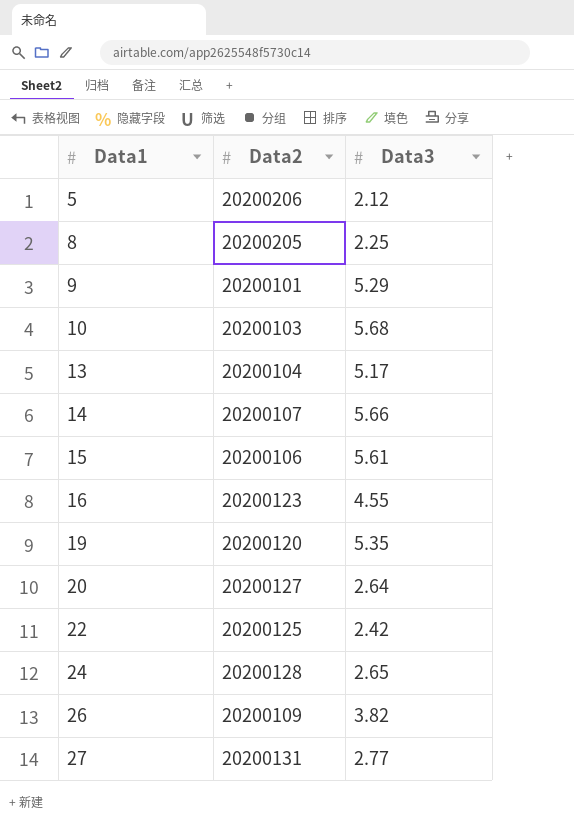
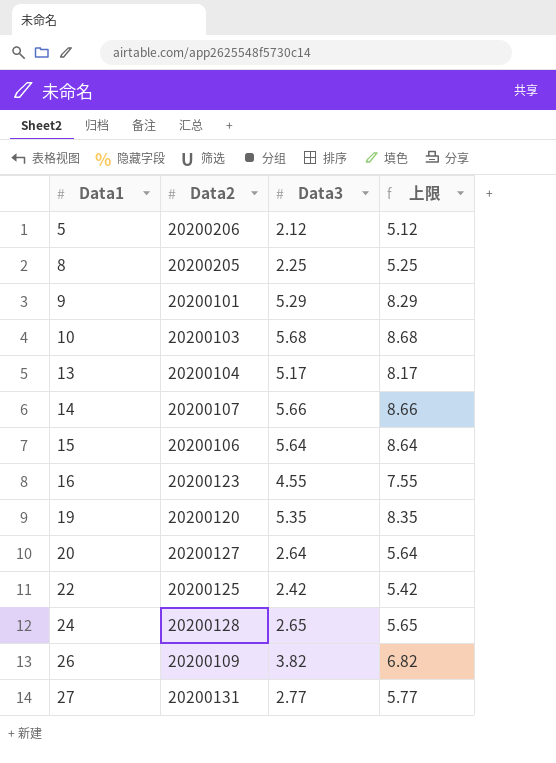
column 上限 | formula: none -> [Data3] + 3
15 | Data3: 5.61 -> 5.64

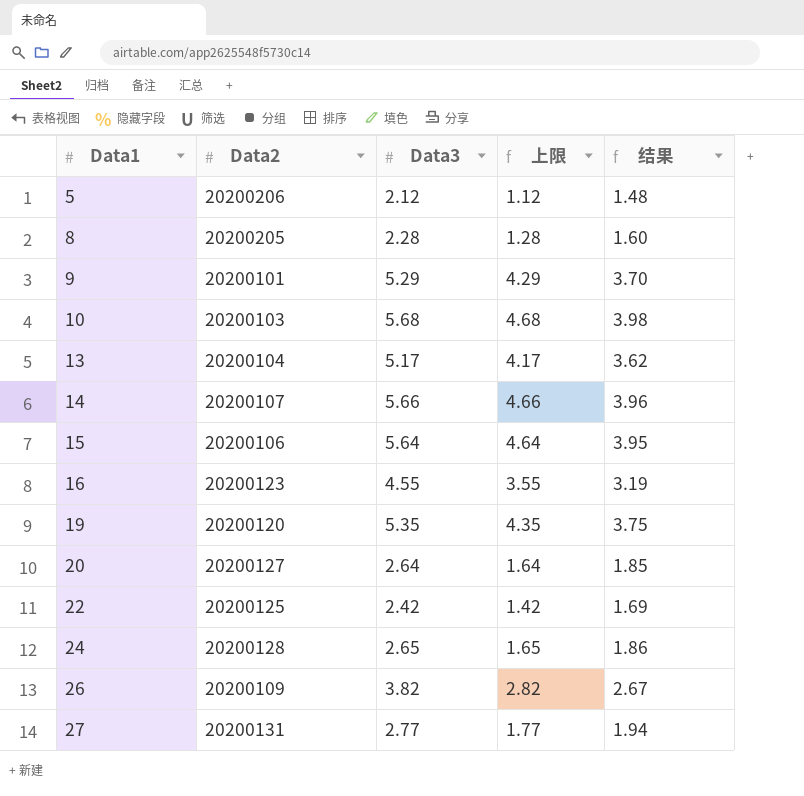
column 上限 | formula: [Data3] + 3 -> [Data3] - 1
column 结果 | formula: none -> [Data3] * 0.7
8 | Data3: 2.25 -> 2.28

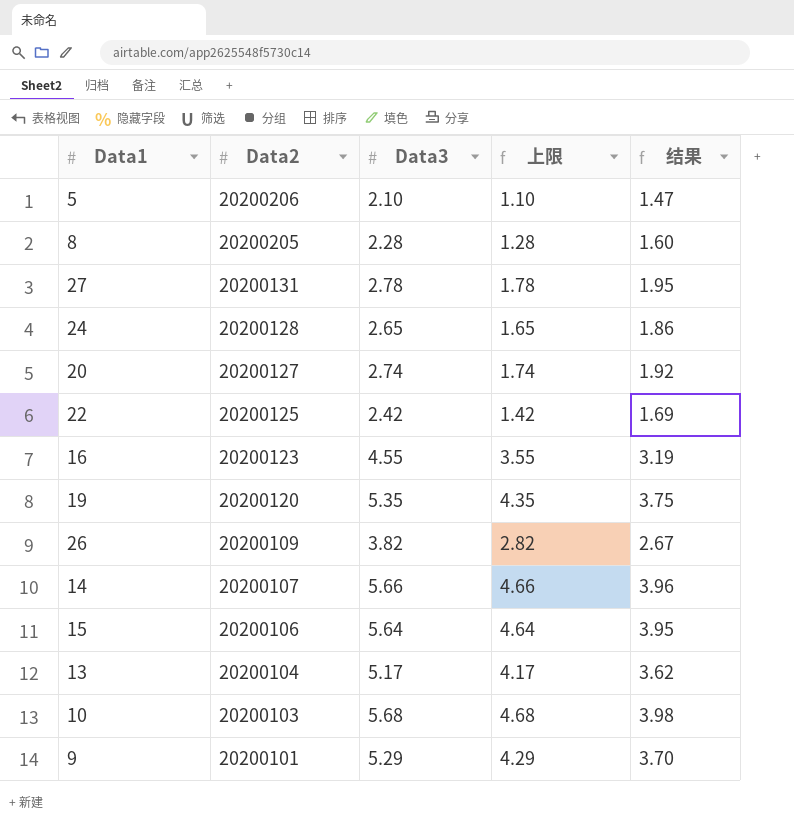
row order: Data1 ascending -> Data2 descending
5 | Data3: 2.12 -> 2.10
5 | 上限: 1.12 -> 1.10
5 | 结果: 1.48 -> 1.47
27 | Data3: 2.77 -> 2.78
27 | 上限: 1.77 -> 1.78
27 | 结果: 1.94 -> 1.95
20 | Data3: 2.64 -> 2.74
20 | 上限: 1.64 -> 1.74
20 | 结果: 1.85 -> 1.92

